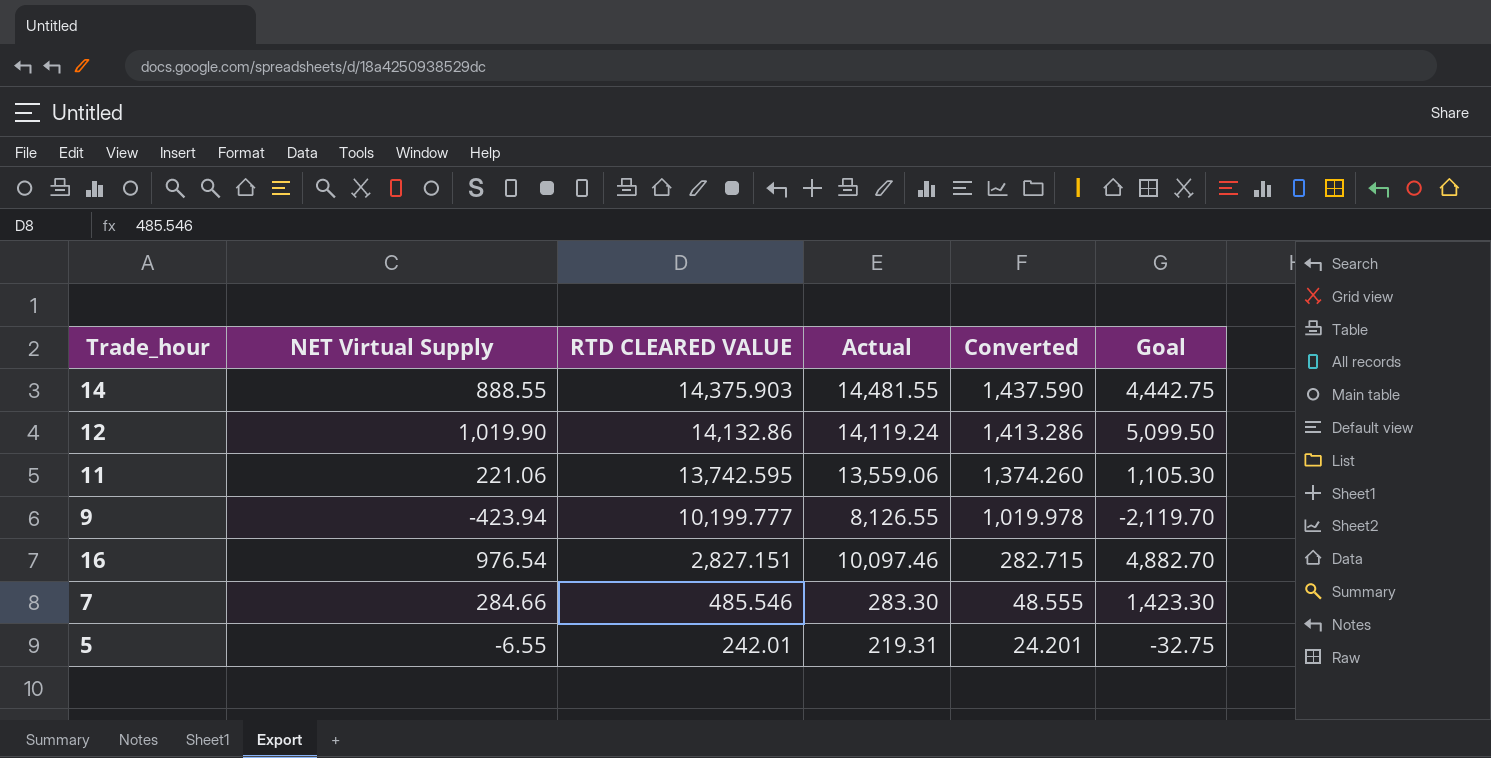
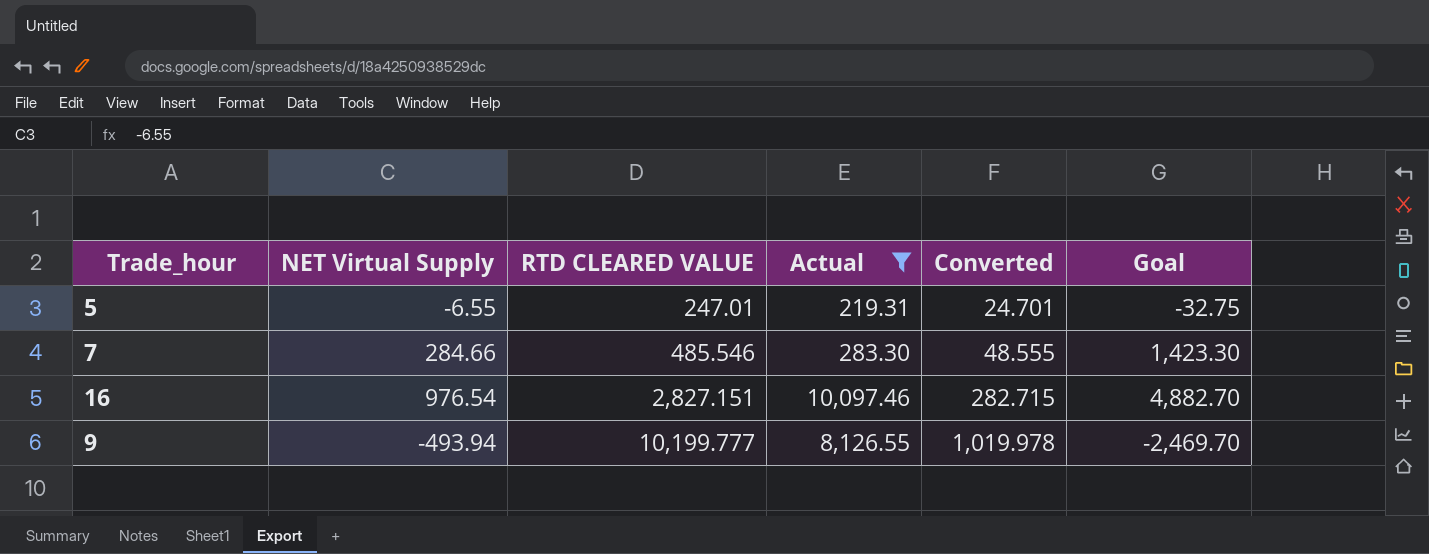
filter: none -> Actual <= 10,097.46
row order: RTD CLEARED VALUE descending -> RTD CLEARED VALUE ascending
5 | RTD CLEARED VALUE: 242.01 -> 247.01
5 | Converted: 24.201 -> 24.701
9 | NET Virtual Supply: -423.94 -> -493.94
9 | Goal: -2,119.70 -> -2,469.70

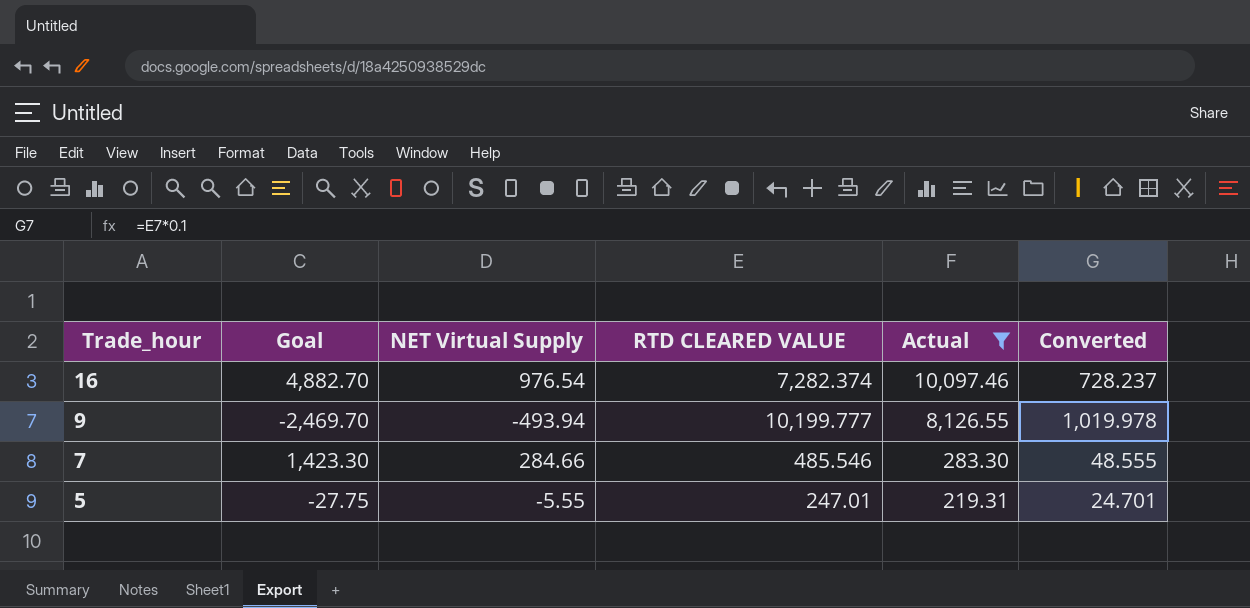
row order: RTD CLEARED VALUE ascending -> Trade_hour descending
column Goal | position: 6 -> 2
16 | RTD CLEARED VALUE: 2,827.151 -> 7,282.374
16 | Converted: 282.715 -> 728.237
5 | Goal: -32.75 -> -27.75
5 | NET Virtual Supply: -6.55 -> -5.55

